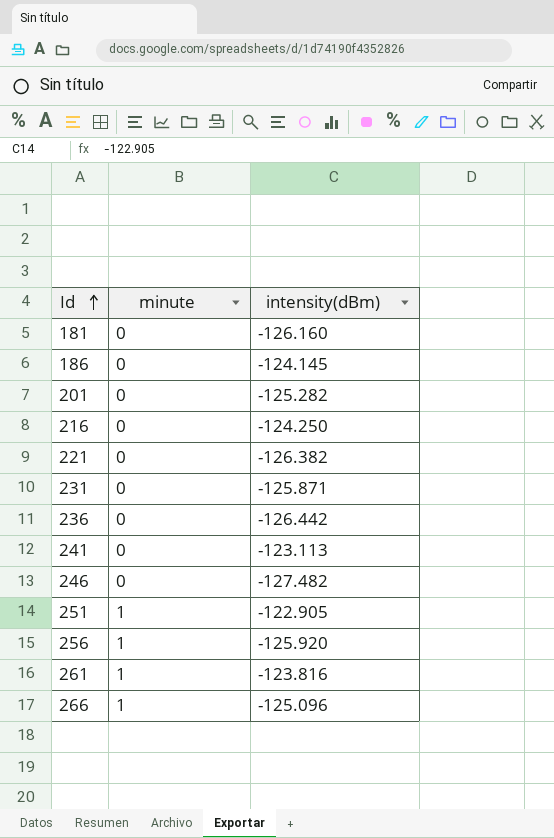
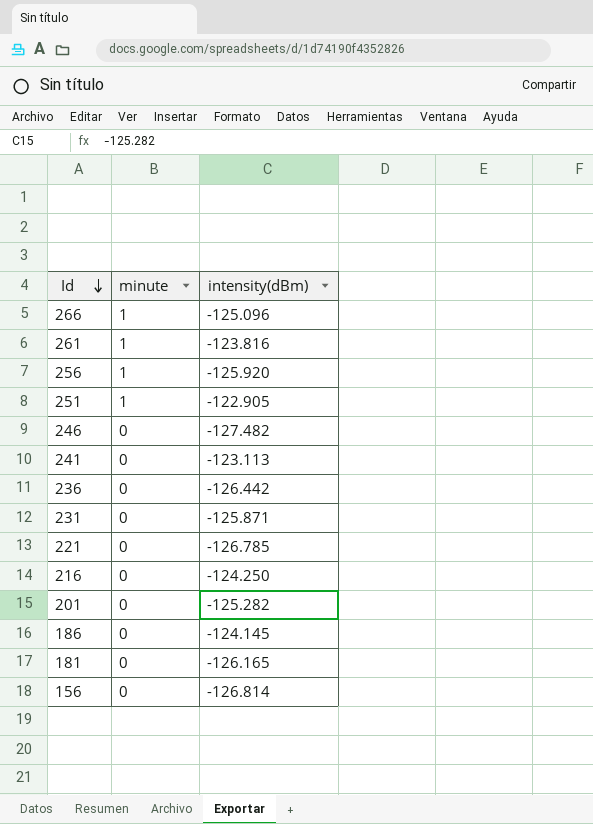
row order: Id ascending -> Id descending
221 | intensity(dBm): -126.382 -> -126.785
181 | intensity(dBm): -126.160 -> -126.165
row 156: none -> 0 | -126.814

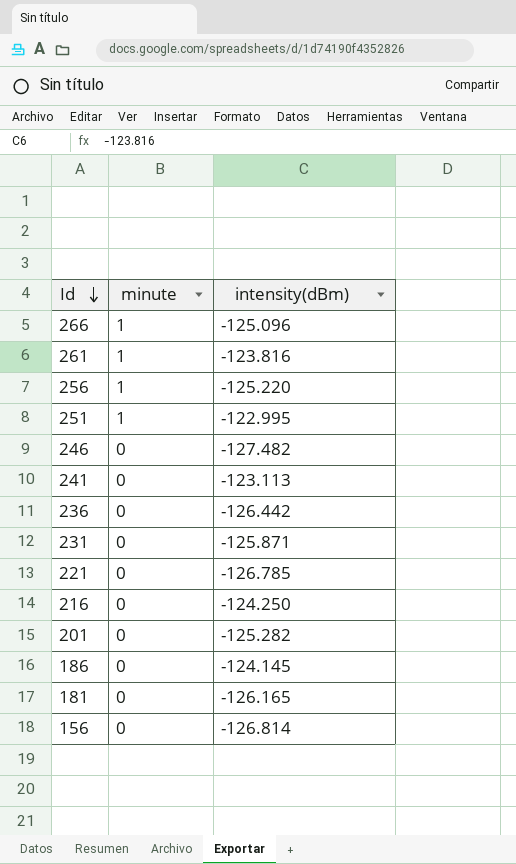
256 | intensity(dBm): -125.920 -> -125.220
251 | intensity(dBm): -122.905 -> -122.995

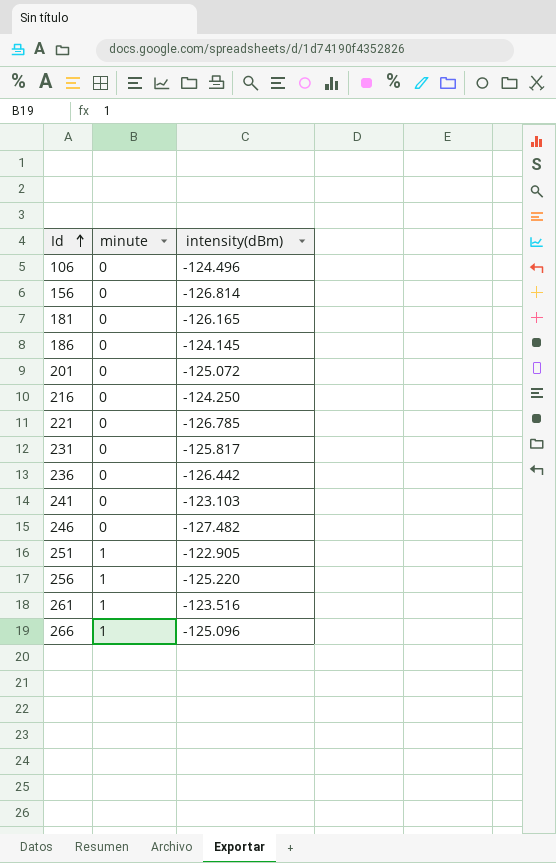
row order: Id descending -> Id ascending
row 106: none -> 0 | -124.496
201 | intensity(dBm): -125.282 -> -125.072
231 | intensity(dBm): -125.871 -> -125.817
241 | intensity(dBm): -123.113 -> -123.103
251 | intensity(dBm): -122.995 -> -122.905
261 | intensity(dBm): -123.816 -> -123.516

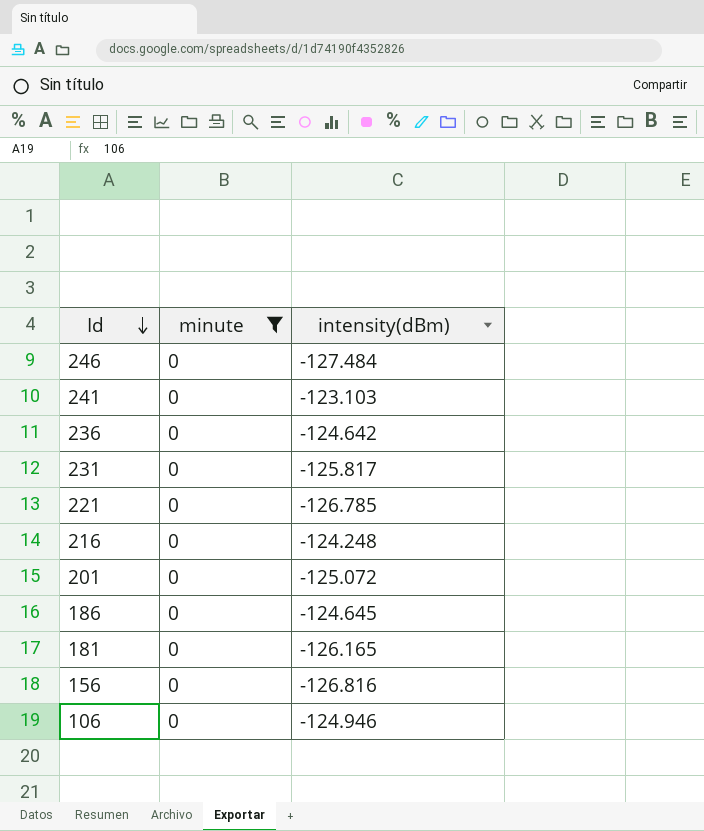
filter: none -> minute = 0
row order: Id ascending -> Id descending
246 | intensity(dBm): -127.482 -> -127.484
236 | intensity(dBm): -126.442 -> -124.642
216 | intensity(dBm): -124.250 -> -124.248
186 | intensity(dBm): -124.145 -> -124.645
156 | intensity(dBm): -126.814 -> -126.816
106 | intensity(dBm): -124.496 -> -124.946

